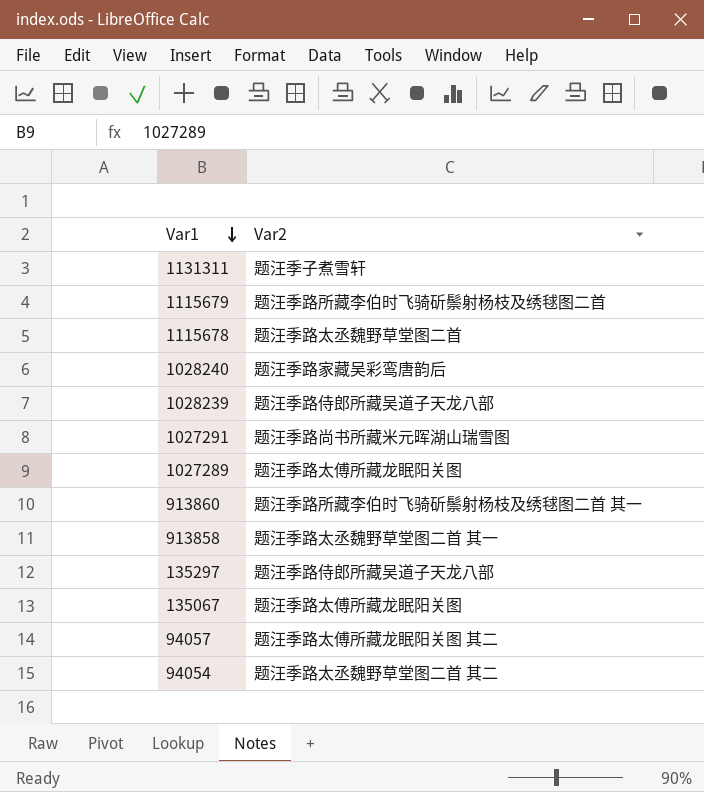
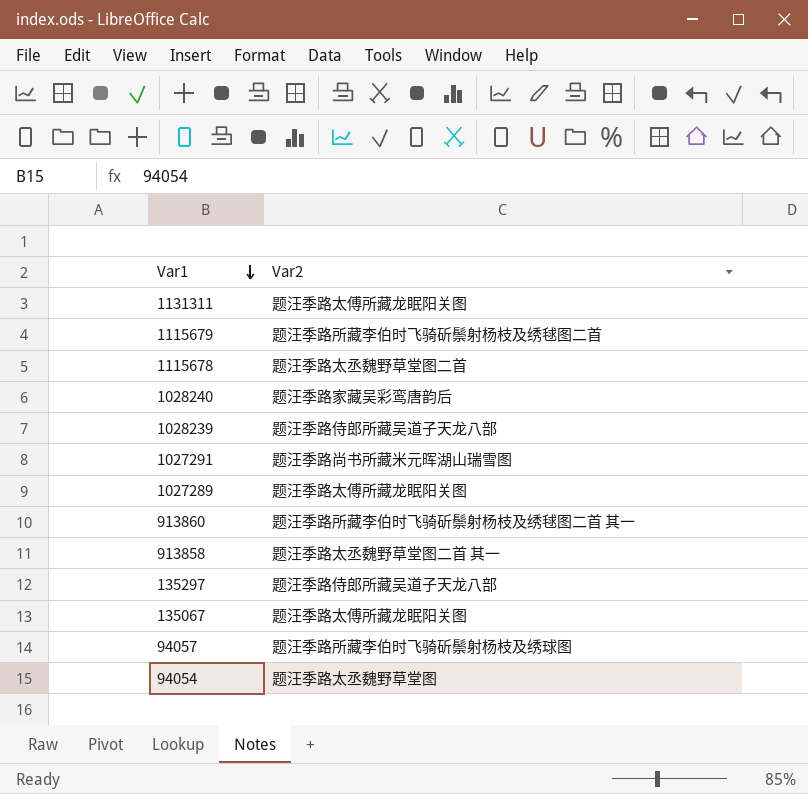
1131311 | Var2: 题汪季子煮雪轩 -> 题汪季路太傅所藏龙眠阳关图
94057 | Var2: 题汪季路太傅所藏龙眠阳关图 其二 -> 题汪季路所藏李伯时飞骑斫鬃射杨枝及绣球图
94054 | Var2: 题汪季路太丞魏野草堂图二首 其二 -> 题汪季路太丞魏野草堂图

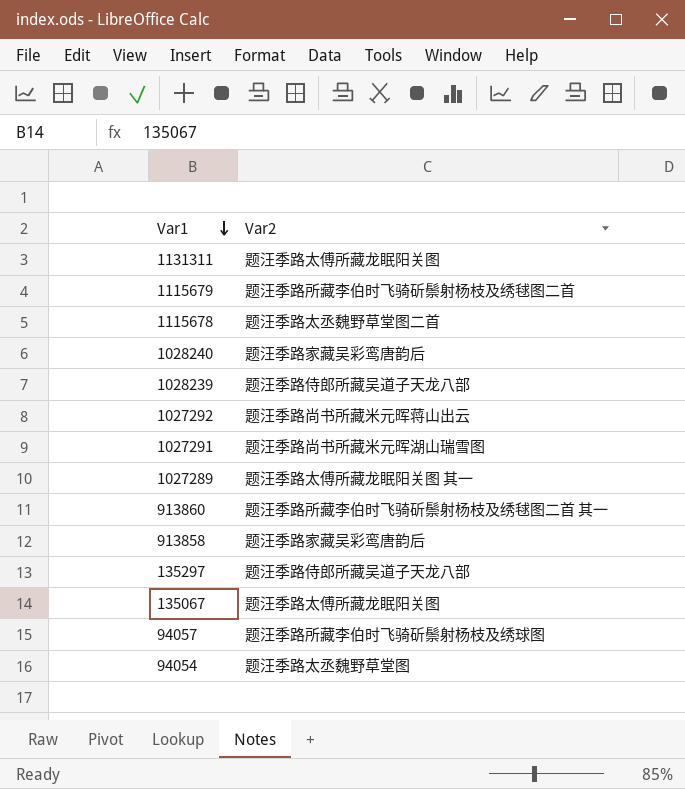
row 1027292: none -> 题汪季路尚书所藏米元晖蒋山出云
1027289 | Var2: 题汪季路太傅所藏龙眠阳关图 -> 题汪季路太傅所藏龙眠阳关图 其一
913858 | Var2: 题汪季路太丞魏野草堂图二首 其一 -> 题汪季路家藏吴彩鸾唐韵后

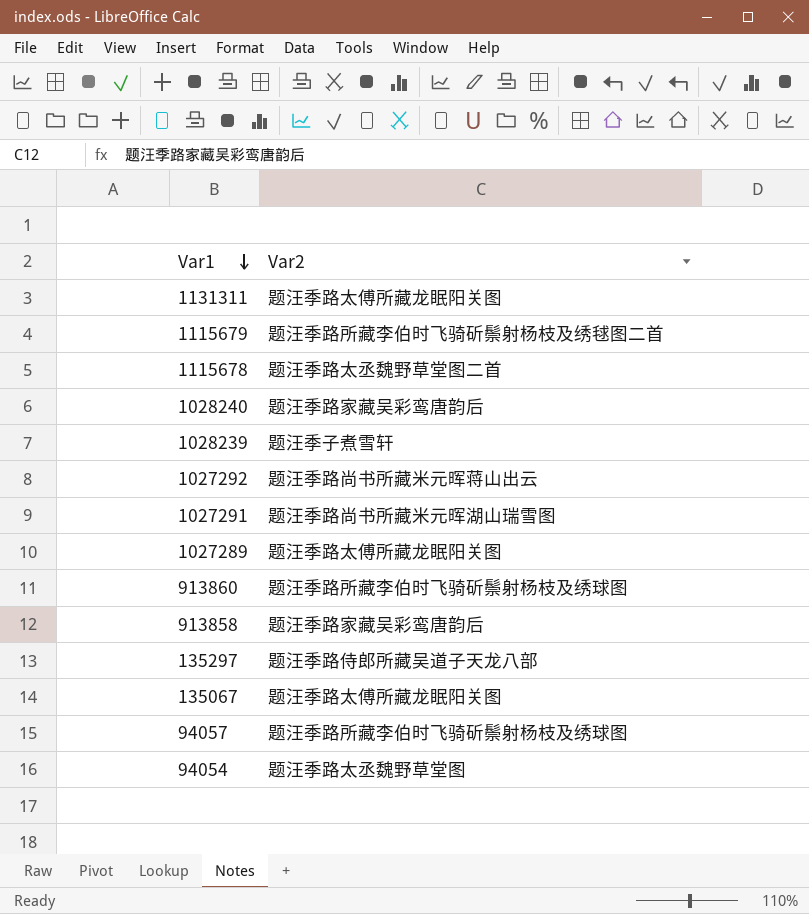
1028239 | Var2: 题汪季路侍郎所藏吴道子天龙八部 -> 题汪季子煮雪轩
1027289 | Var2: 题汪季路太傅所藏龙眠阳关图 其一 -> 题汪季路太傅所藏龙眠阳关图
913860 | Var2: 题汪季路所藏李伯时飞骑斫鬃射杨枝及绣毬图二首 其一 -> 题汪季路所藏李伯时飞骑斫鬃射杨枝及绣球图

